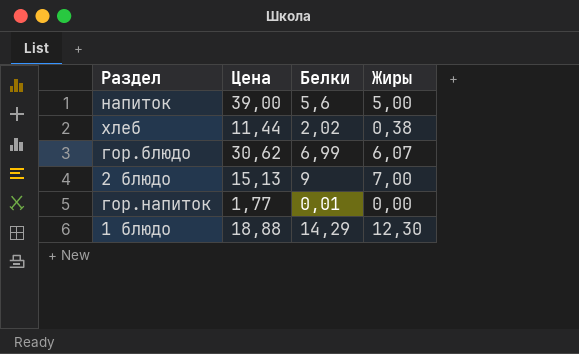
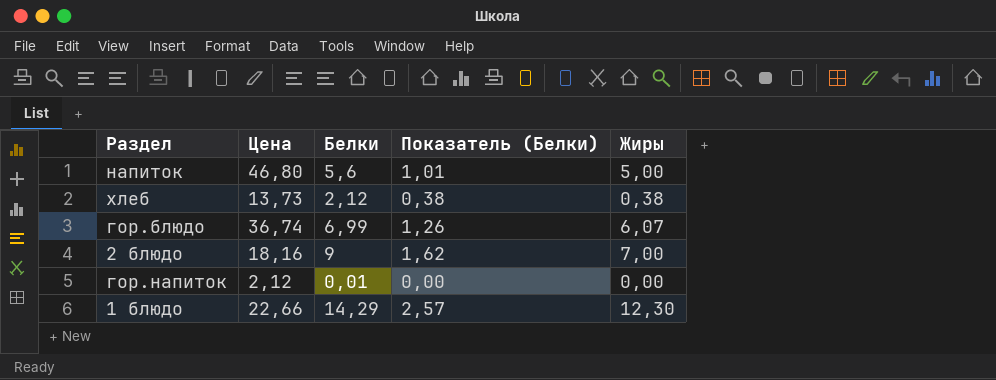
column Показатель (Белки) | formula: none -> [Белки] * 0,18
напиток | Цена: 39,00 -> 46,80
хлеб | Цена: 11,44 -> 13,73
хлеб | Белки: 2,02 -> 2,12
гор.блюдо | Цена: 30,62 -> 36,74
2 блюдо | Цена: 15,13 -> 18,16
гор.напиток | Цена: 1,77 -> 2,12
1 блюдо | Цена: 18,88 -> 22,66

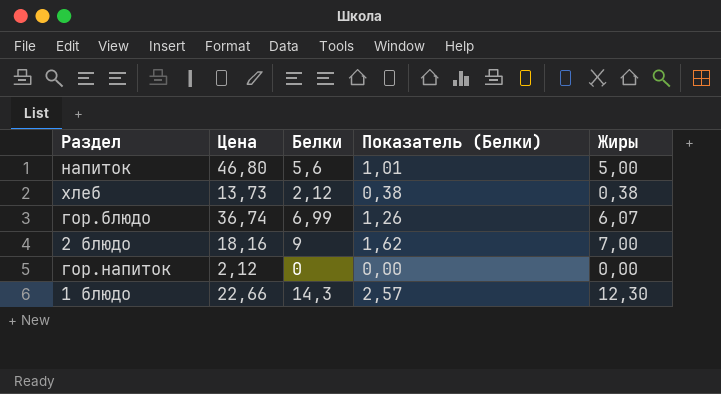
гор.напиток | Белки: 0,01 -> 0
1 блюдо | Белки: 14,29 -> 14,3

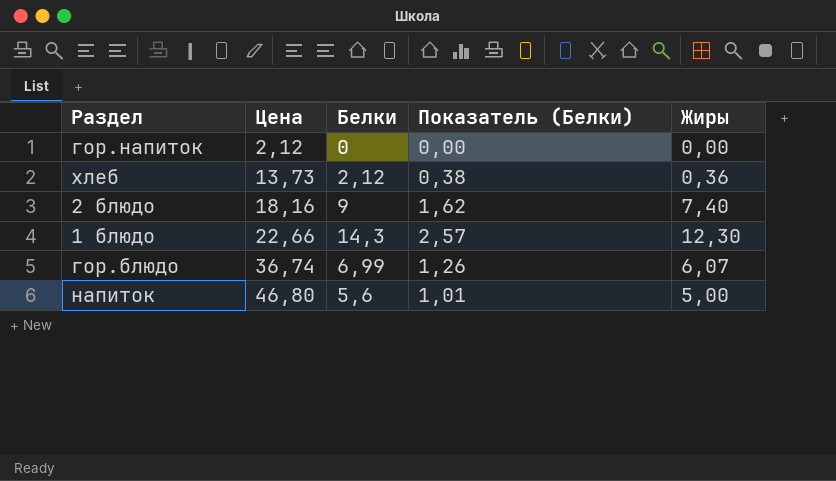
row order: none -> Цена ascending
хлеб | Жиры: 0,38 -> 0,36
2 блюдо | Жиры: 7,00 -> 7,40

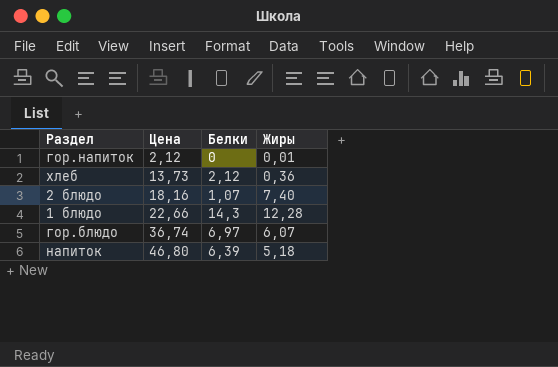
column Показатель (Белки) | formula: [Белки] * 0,18 -> none
гор.напиток | Жиры: 0,00 -> 0,01
2 блюдо | Белки: 9 -> 1,07
1 блюдо | Жиры: 12,30 -> 12,28
гор.блюдо | Белки: 6,99 -> 6,97
напиток | Белки: 5,6 -> 6,39
напиток | Жиры: 5,00 -> 5,18

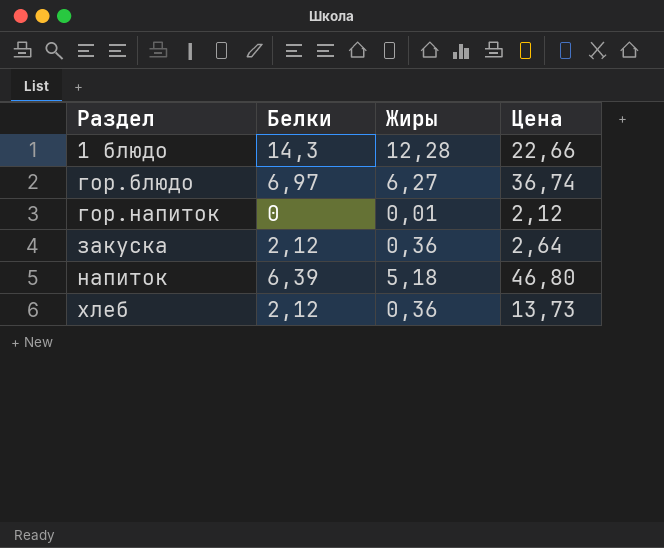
row order: Цена ascending -> Раздел ascending
column Цена | position: 2 -> 4
row 2 блюдо: 18,16 | 1,07 | 7,40 -> none
гор.блюдо | Жиры: 6,07 -> 6,27
row закуска: none -> 2,12 | 0,36 | 2,64

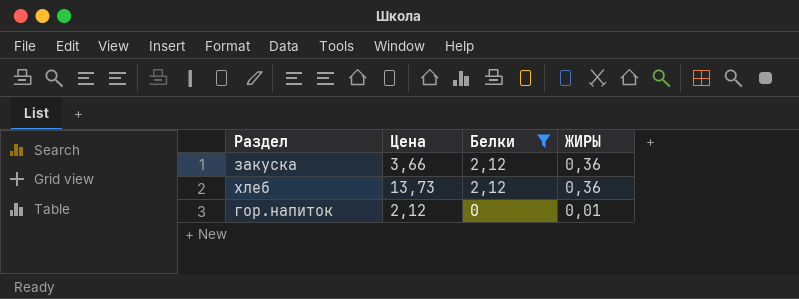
filter: none -> Белки <= 2,12
row order: Раздел ascending -> Белки descending
column Цена | position: 4 -> 2
column name: Жиры -> ЖИРЫ
закуска | Цена: 2,64 -> 3,66

